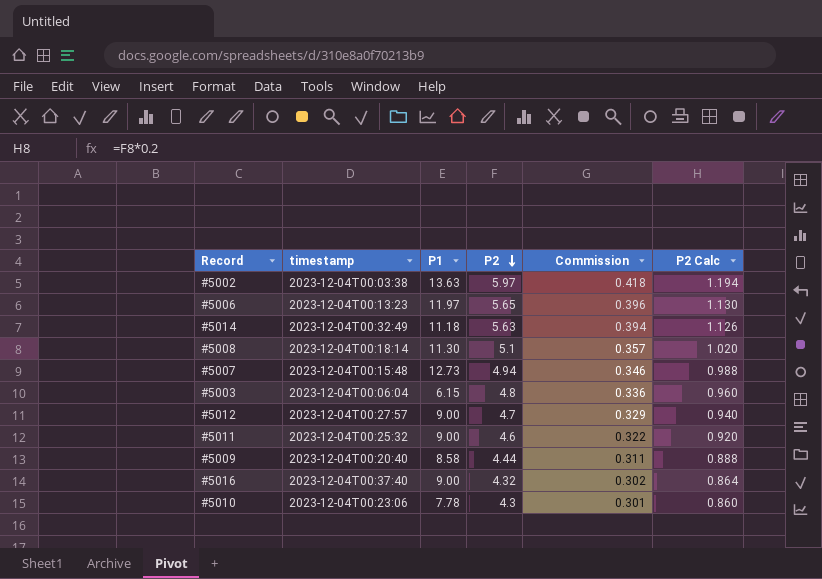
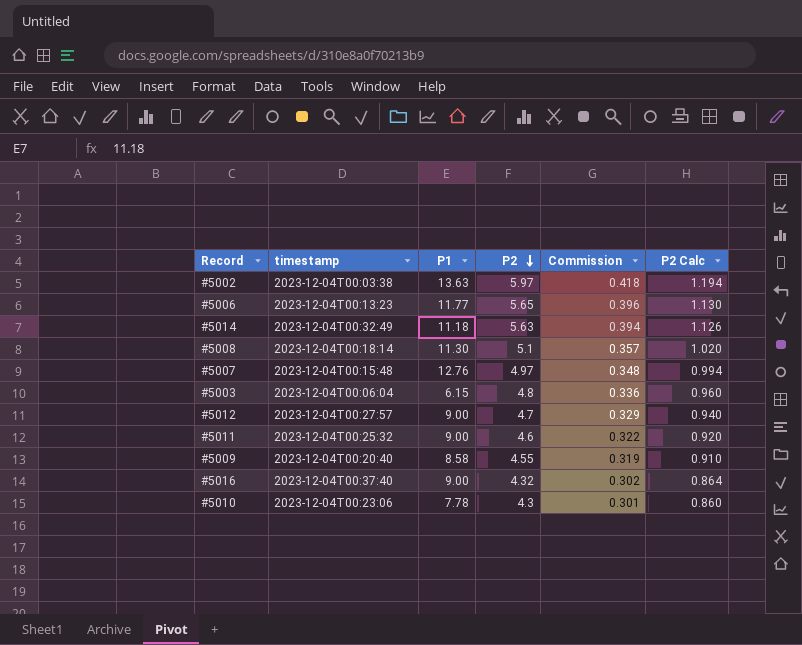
#5006 | P1: 11.97 -> 11.77
#5007 | P1: 12.73 -> 12.76
#5007 | P2: 4.94 -> 4.97
#5007 | Commission: 0.346 -> 0.348
#5007 | P2 Calc: 0.988 -> 0.994
#5009 | P2: 4.44 -> 4.55
#5009 | Commission: 0.311 -> 0.319
#5009 | P2 Calc: 0.888 -> 0.910

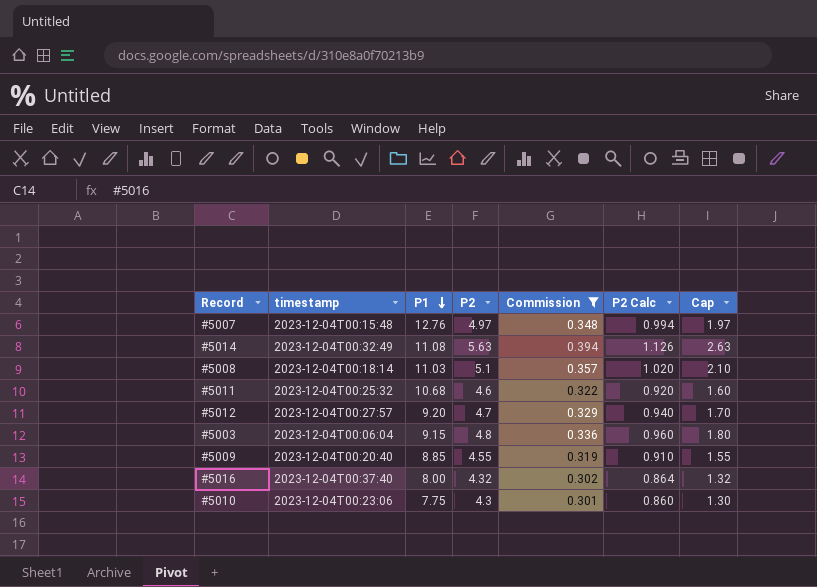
filter: none -> Commission <= 0.394
row order: P2 descending -> P1 descending
column Cap | formula: none -> [P2] - 3
#5014 | P1: 11.18 -> 11.08
#5008 | P1: 11.30 -> 11.03
#5011 | P1: 9.00 -> 10.68
#5012 | P1: 9.00 -> 9.20
#5003 | P1: 6.15 -> 9.15
#5009 | P1: 8.58 -> 8.85
#5016 | P1: 9.00 -> 8.00
#5010 | P1: 7.78 -> 7.75

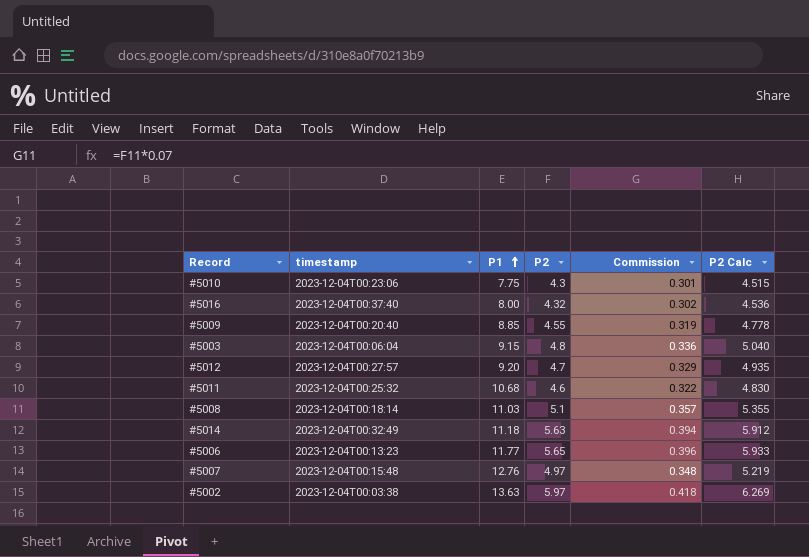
filter: Commission <= 0.394 -> none
row order: P1 descending -> P1 ascending
column Cap | formula: [P2] - 3 -> none
column P2 Calc | formula: [P2] * 0.2 -> [P2] * 1.05
#5014 | P1: 11.08 -> 11.18

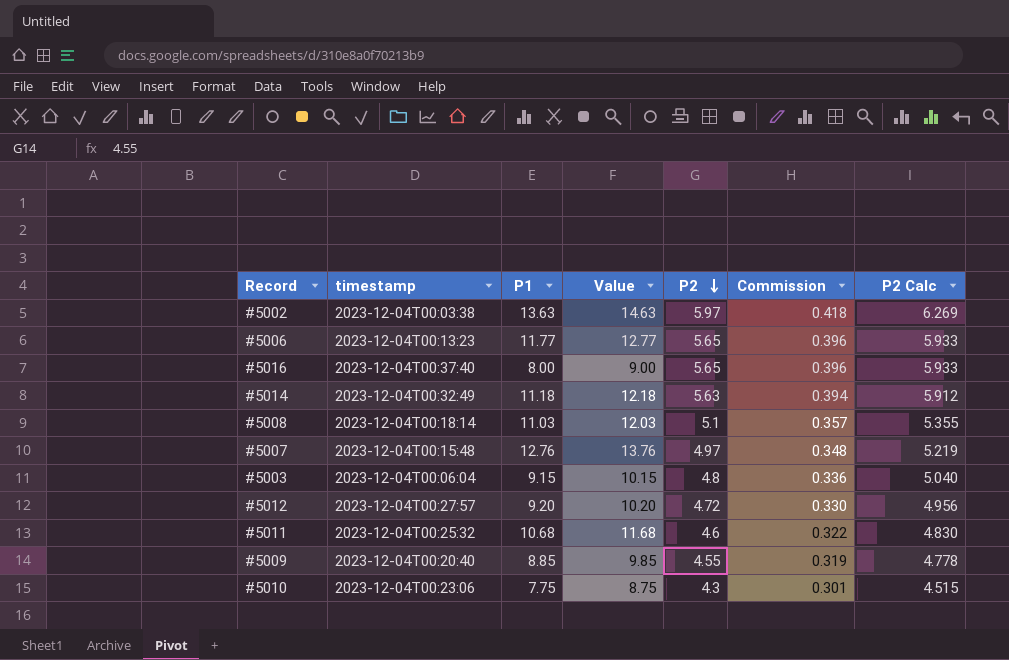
row order: P1 ascending -> P2 descending
column Value | formula: none -> [P1] + 1
#5016 | P2: 4.32 -> 5.65
#5016 | Commission: 0.302 -> 0.396
#5016 | P2 Calc: 4.536 -> 5.933
#5012 | P2: 4.7 -> 4.72
#5012 | Commission: 0.329 -> 0.330
#5012 | P2 Calc: 4.935 -> 4.956

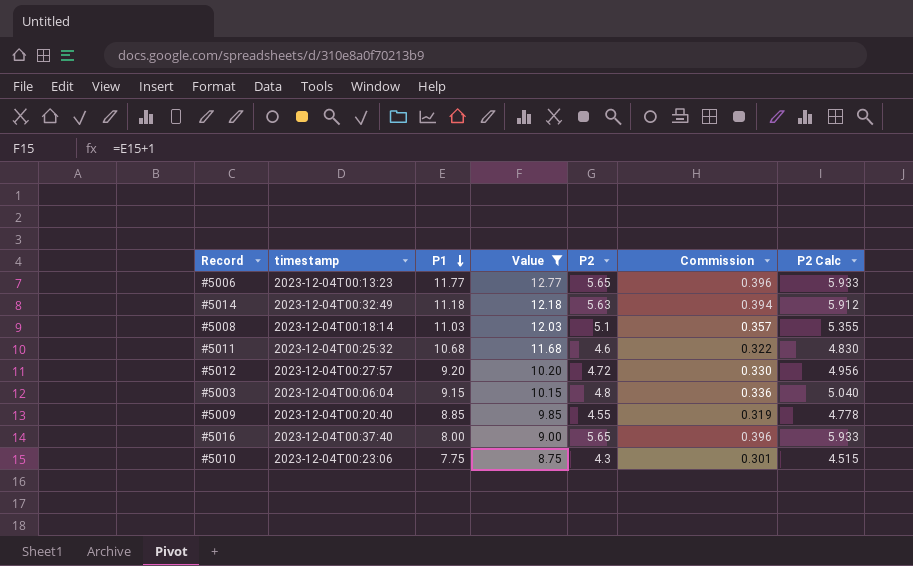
filter: none -> Value <= 12.77
row order: P2 descending -> P1 descending

